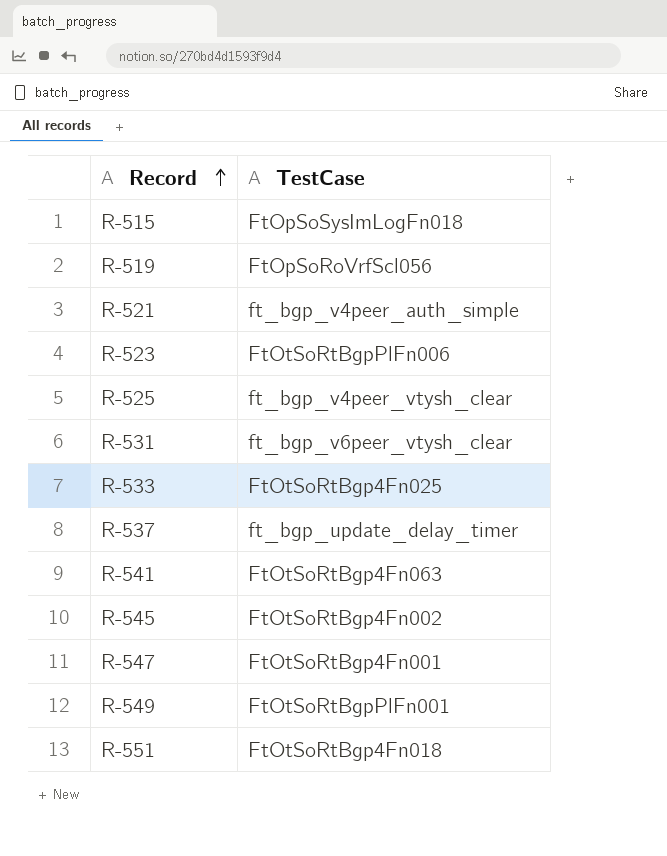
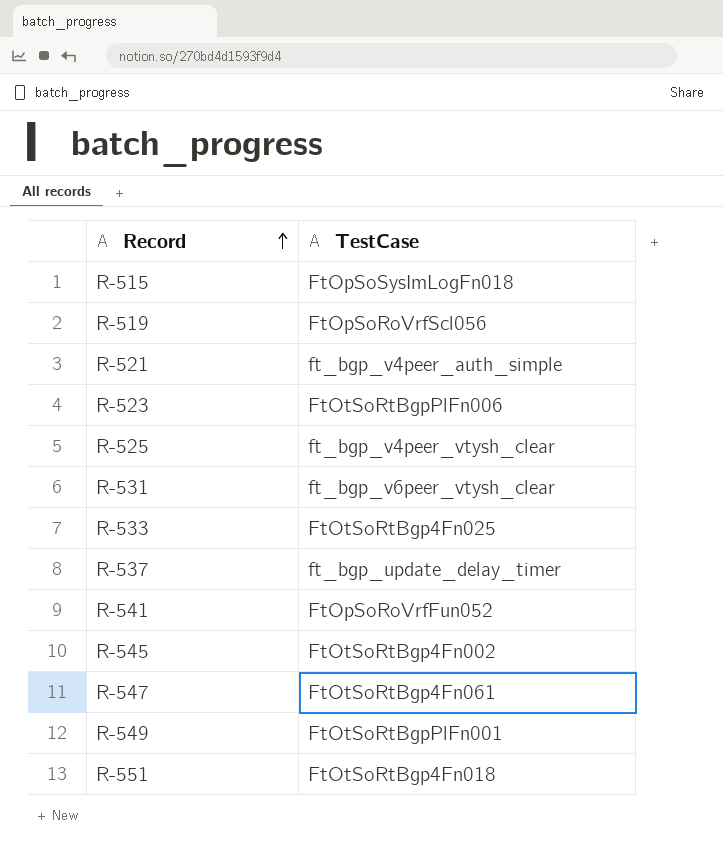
R-541 | TestCase: FtOtSoRtBgp4Fn063 -> FtOpSoRoVrfFun052
R-547 | TestCase: FtOtSoRtBgp4Fn001 -> FtOtSoRtBgp4Fn061

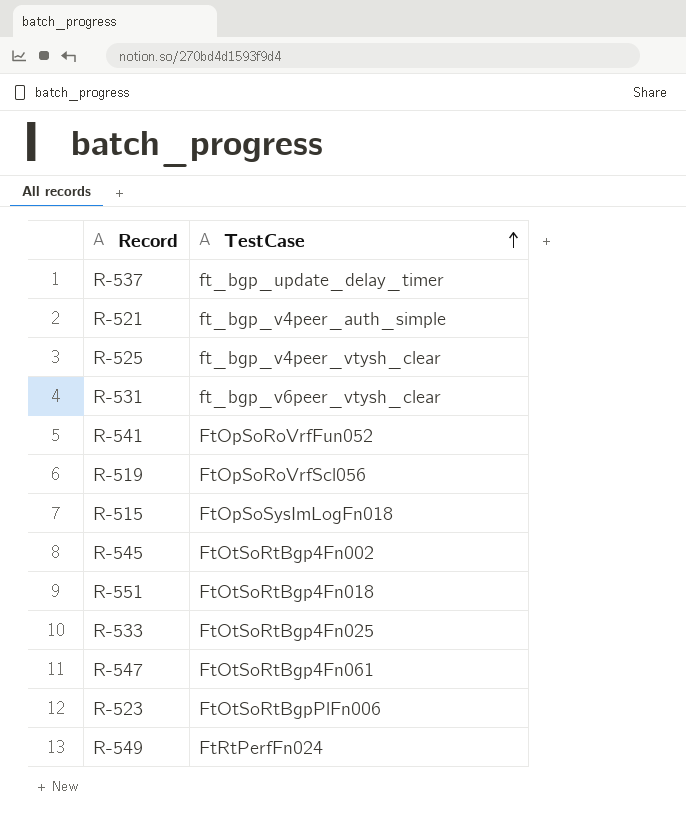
row order: Record ascending -> TestCase ascending
R-549 | TestCase: FtOtSoRtBgpPlFn001 -> FtRtPerfFn024

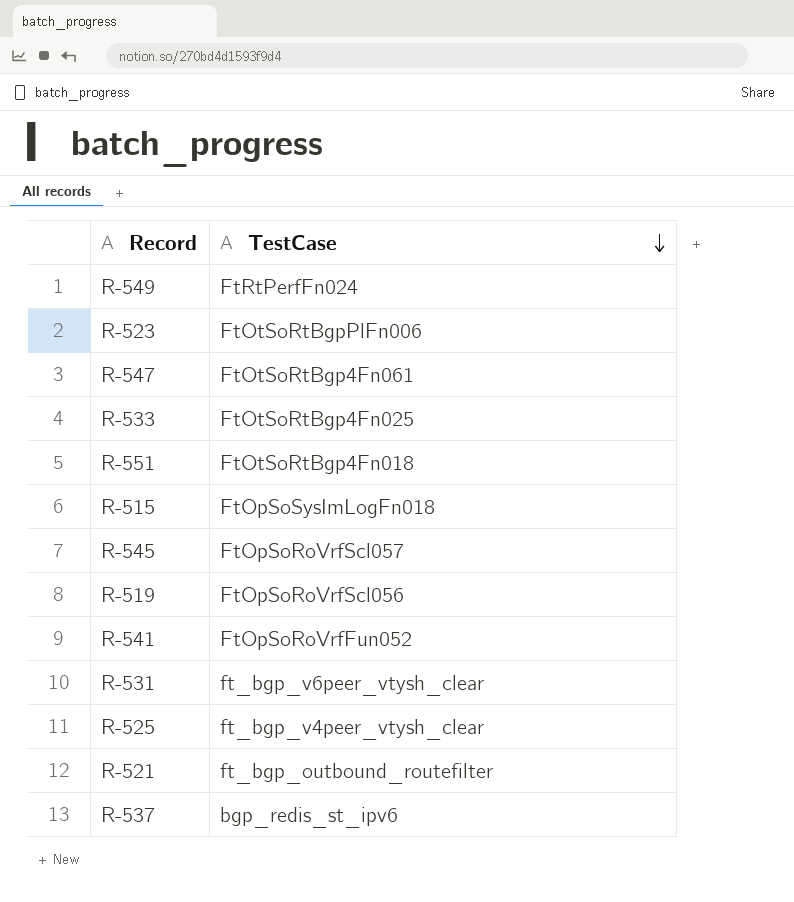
row order: TestCase ascending -> TestCase descending
R-545 | TestCase: FtOtSoRtBgp4Fn002 -> FtOpSoRoVrfScl057
R-521 | TestCase: ft_bgp_v4peer_auth_simple -> ft_bgp_outbound_routefilter
R-537 | TestCase: ft_bgp_update_delay_timer -> bgp_redis_st_ipv6

